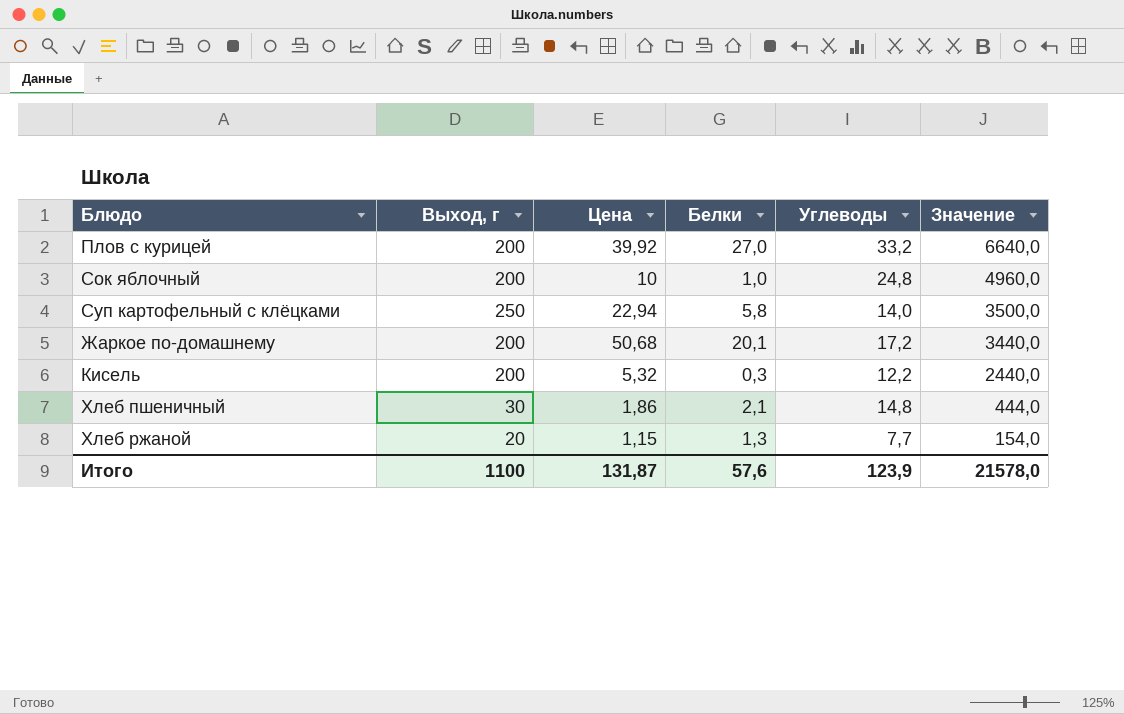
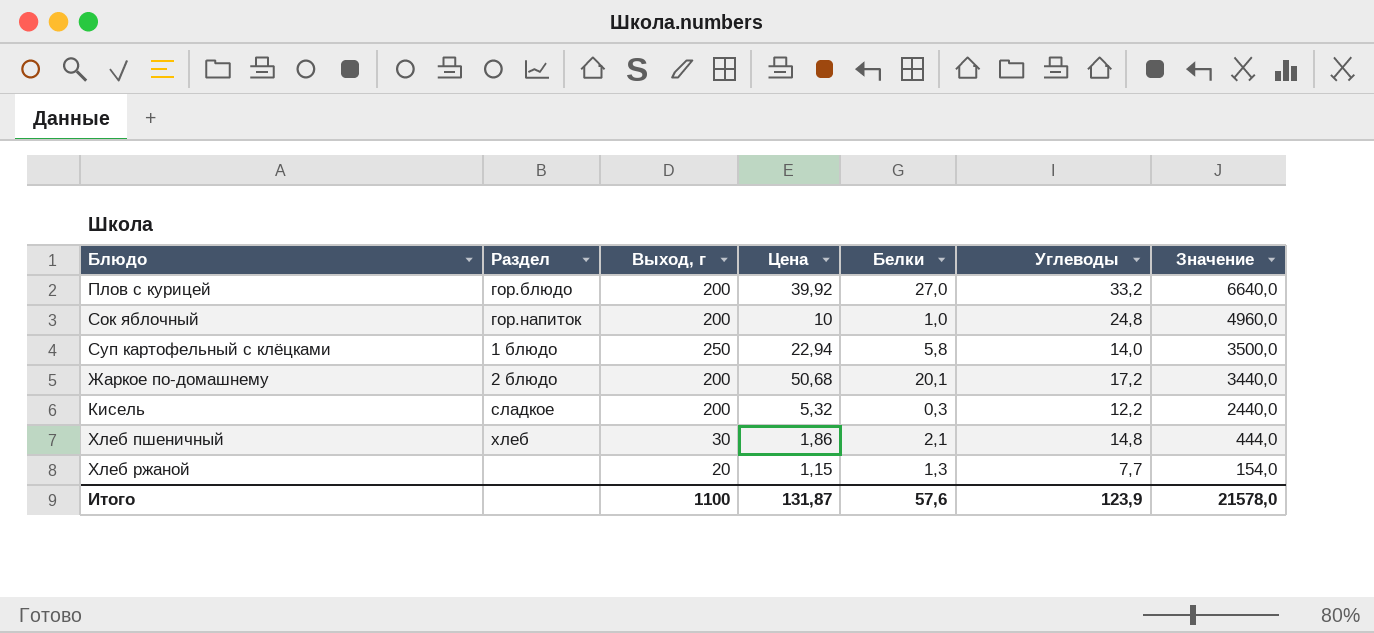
column Раздел | position: none -> 2

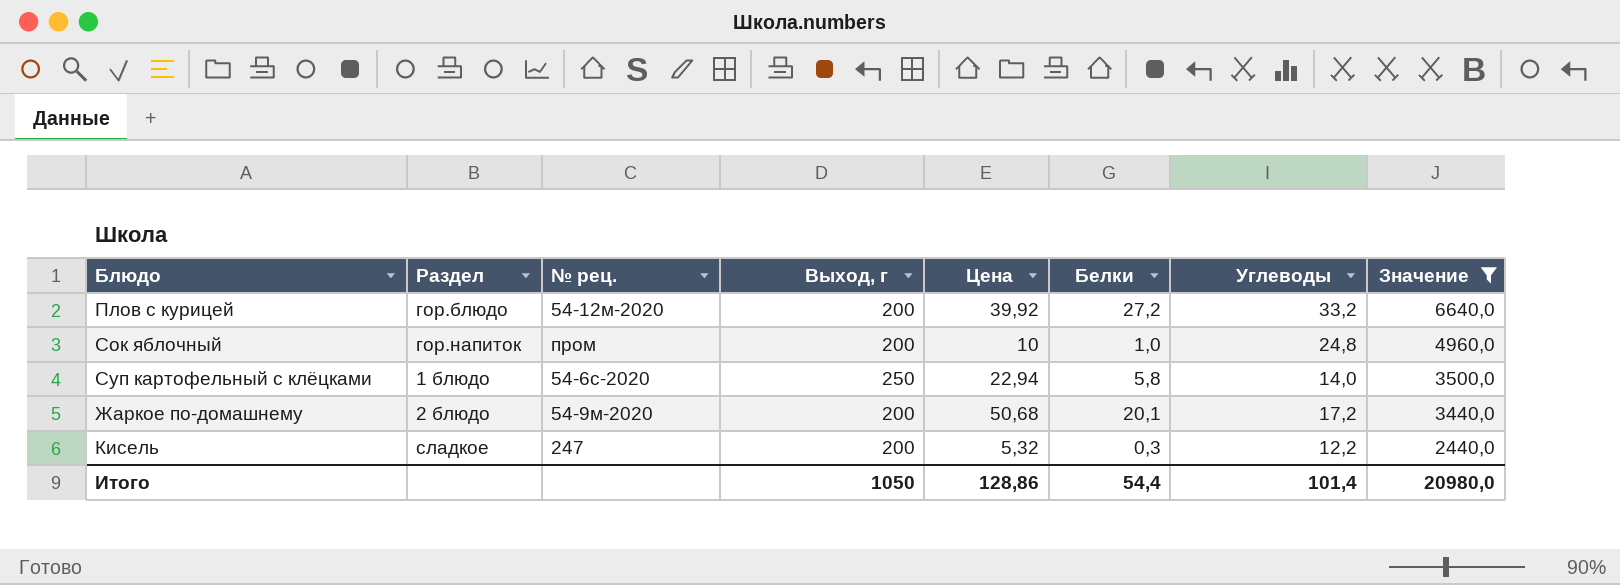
filter: none -> Значение >= 2440,0
column № рец. | position: none -> 3
Плов с курицей | Белки: 27,0 -> 27,2
Итого | Выход, г: 1100 -> 1050
Итого | Цена: 131,87 -> 128,86
Итого | Белки: 57,6 -> 54,4
Итого | Углеводы: 123,9 -> 101,4
Итого | Значение: 21578,0 -> 20980,0

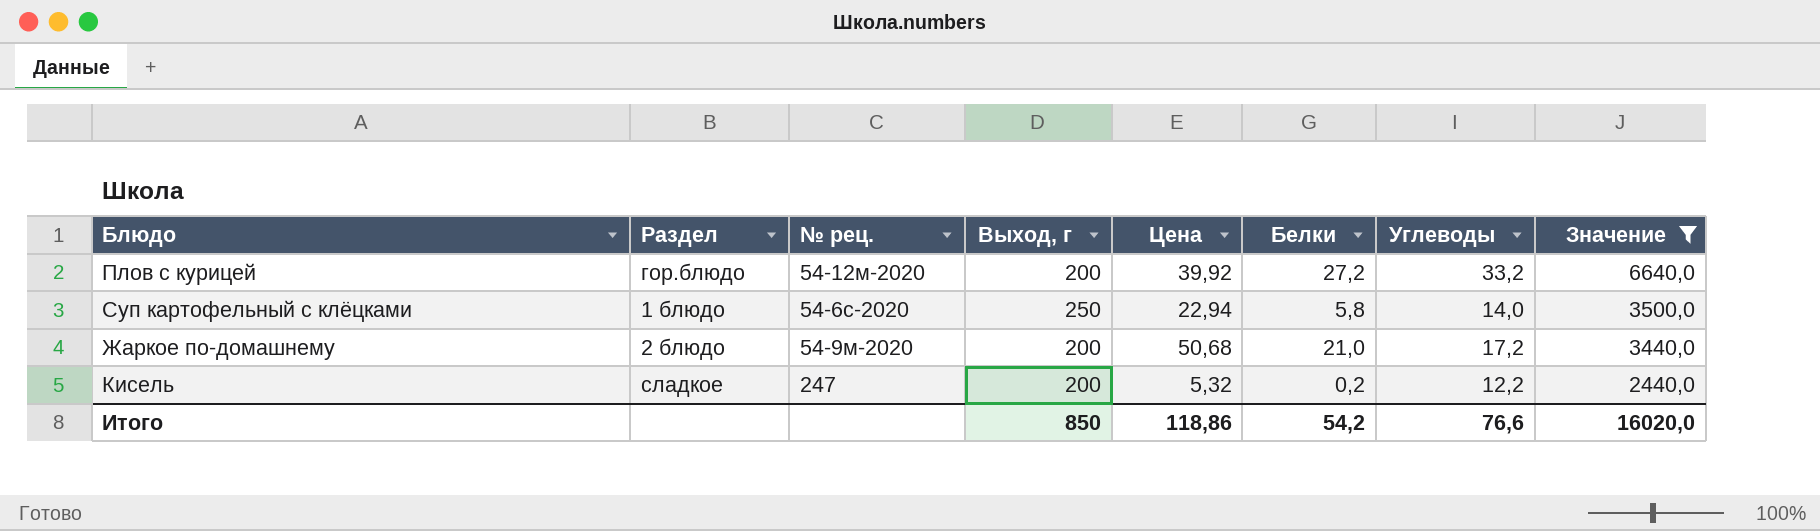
row Сок яблочный: гор.напиток | пром | 200 | 10 | 1,0 | 24,8 | 4960,0 -> none
Жаркое по-домашнему | Белки: 20,1 -> 21,0
Кисель | Белки: 0,3 -> 0,2
Итого | Выход, г: 1050 -> 850
Итого | Цена: 128,86 -> 118,86
Итого | Белки: 54,4 -> 54,2
Итого | Углеводы: 101,4 -> 76,6
Итого | Значение: 20980,0 -> 16020,0

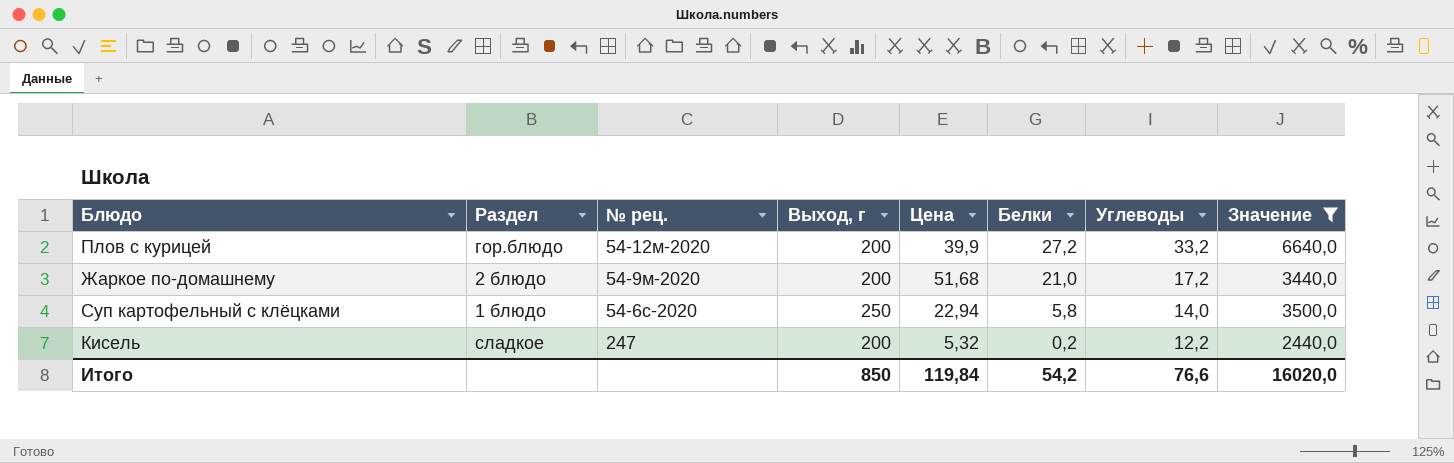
row order: Значение descending -> Белки descending
Плов с курицей | Цена: 39,92 -> 39,9
Жаркое по-домашнему | Цена: 50,68 -> 51,68
Итого | Цена: 118,86 -> 119,84

